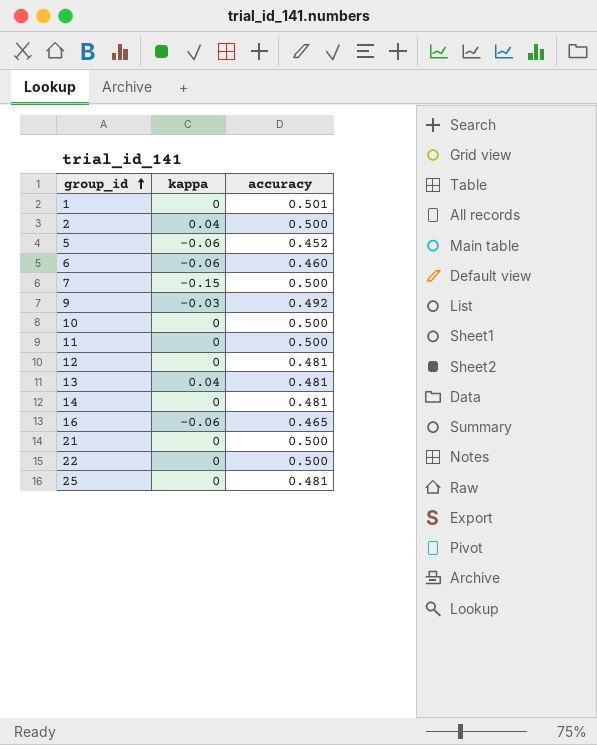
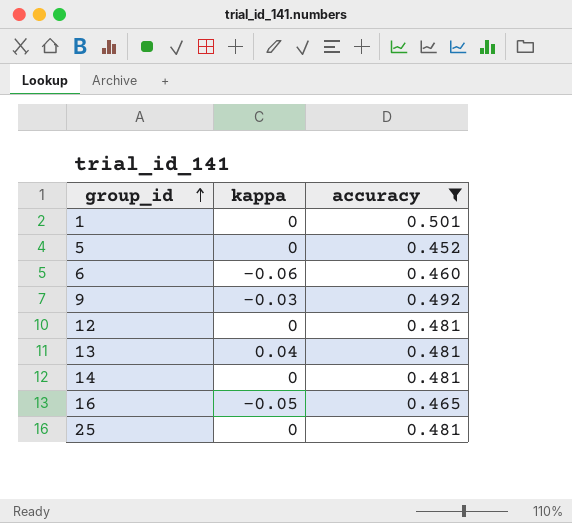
filter: none -> accuracy != 0.500
5 | kappa: -0.06 -> 0
16 | kappa: -0.06 -> -0.05

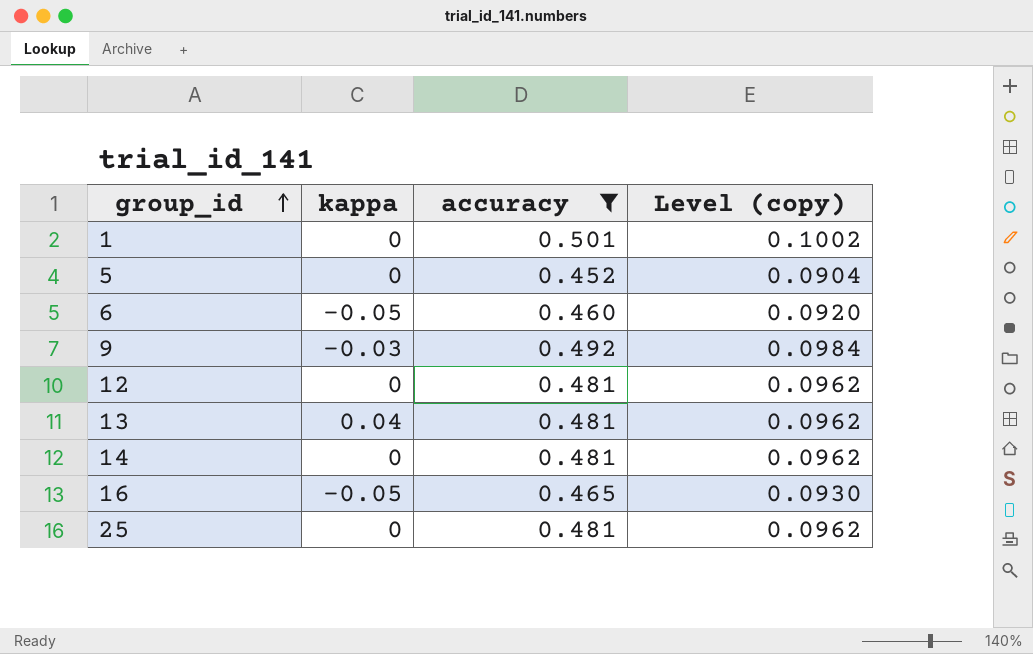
column Level (copy) | formula: none -> [accuracy] * 0.2
6 | kappa: -0.06 -> -0.05

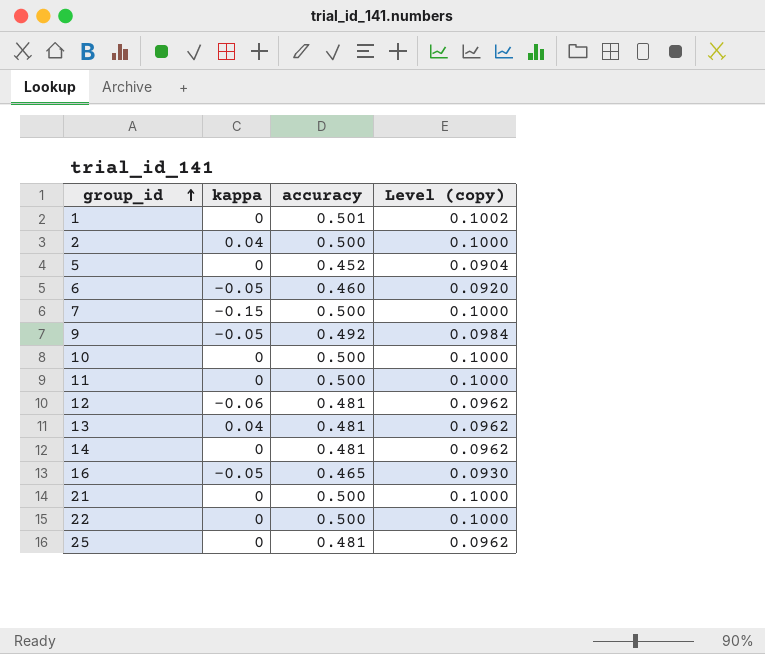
filter: accuracy != 0.500 -> none
9 | kappa: -0.03 -> -0.05
12 | kappa: 0 -> -0.06

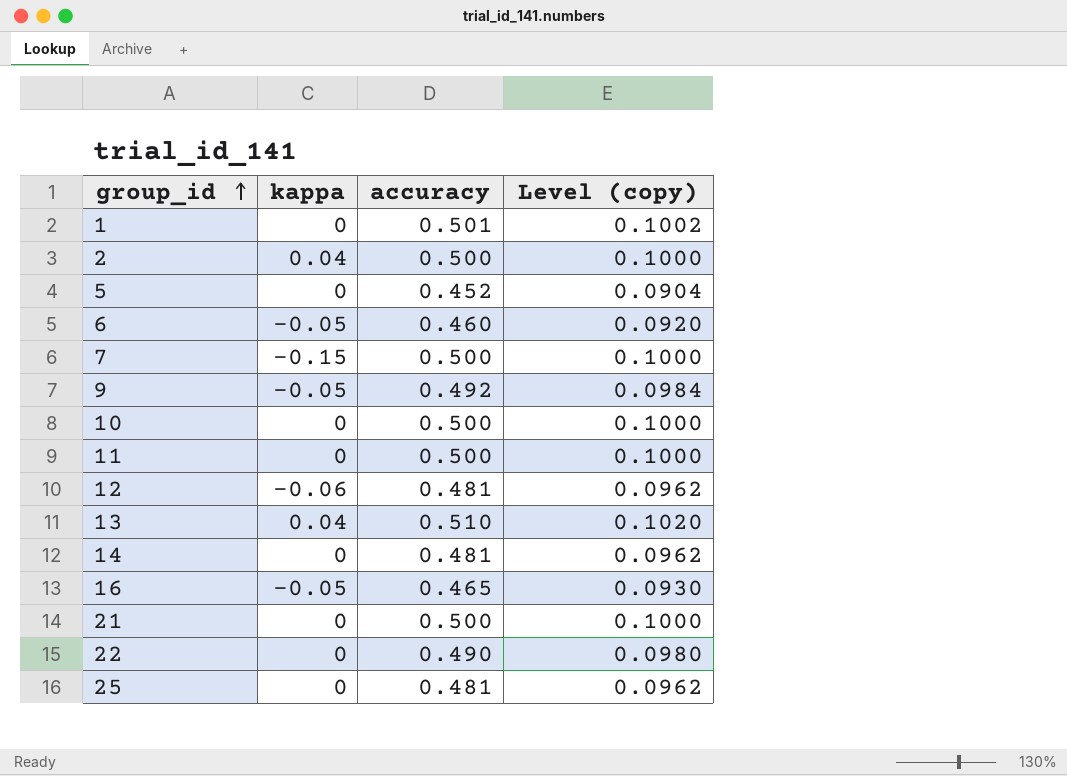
13 | accuracy: 0.481 -> 0.510
13 | Level (copy): 0.0962 -> 0.1020
22 | accuracy: 0.500 -> 0.490
22 | Level (copy): 0.1000 -> 0.0980

